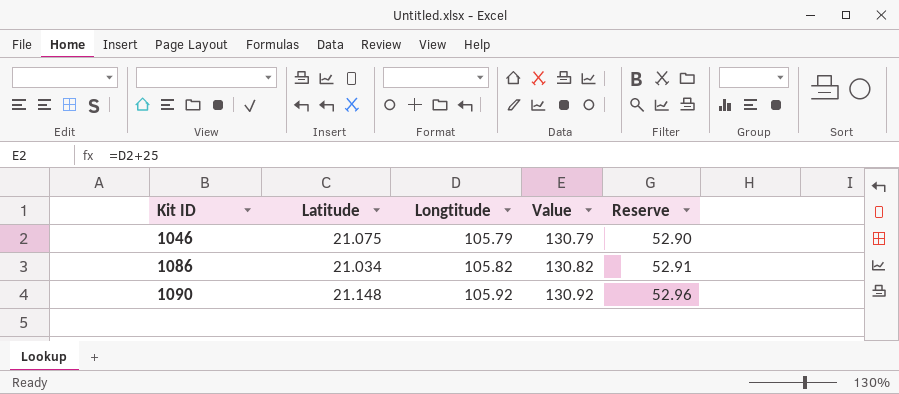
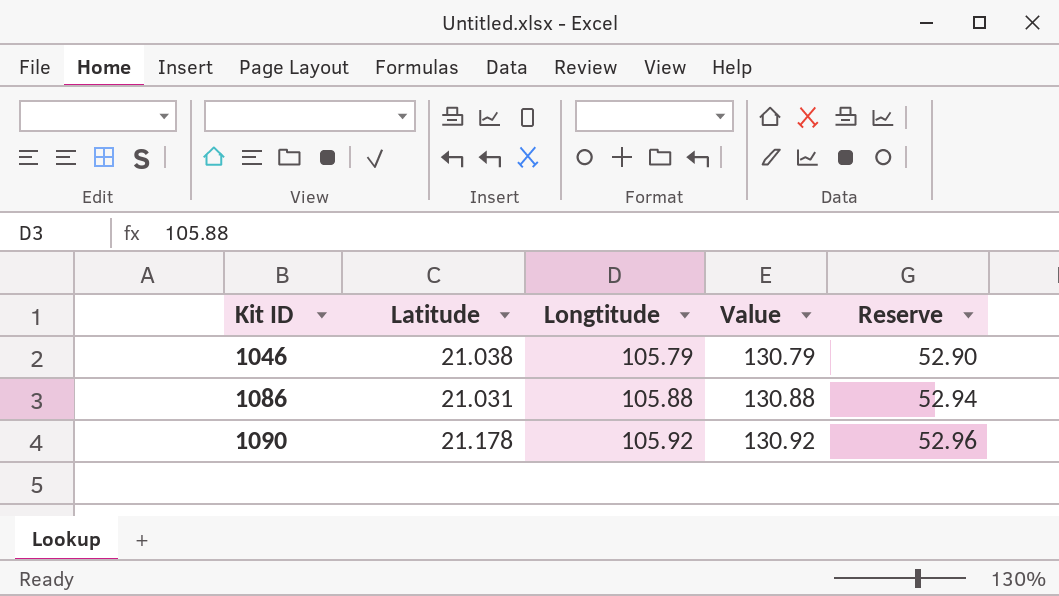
1046 | Latitude: 21.075 -> 21.038
1086 | Latitude: 21.034 -> 21.031
1086 | Longtitude: 105.82 -> 105.88
1086 | Value: 130.82 -> 130.88
1086 | Reserve: 52.91 -> 52.94
1090 | Latitude: 21.148 -> 21.178

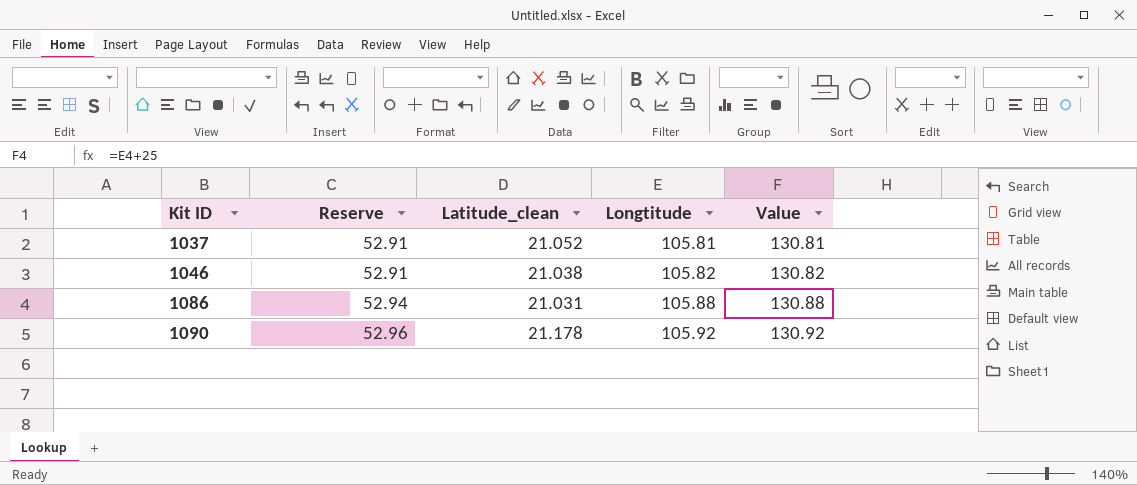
column Reserve | position: 5 -> 2
column name: Latitude -> Latitude_clean
row 1037: none -> 52.91 | 21.052 | 105.81 | 130.81
1046 | Reserve: 52.90 -> 52.91
1046 | Longtitude: 105.79 -> 105.82
1046 | Value: 130.79 -> 130.82

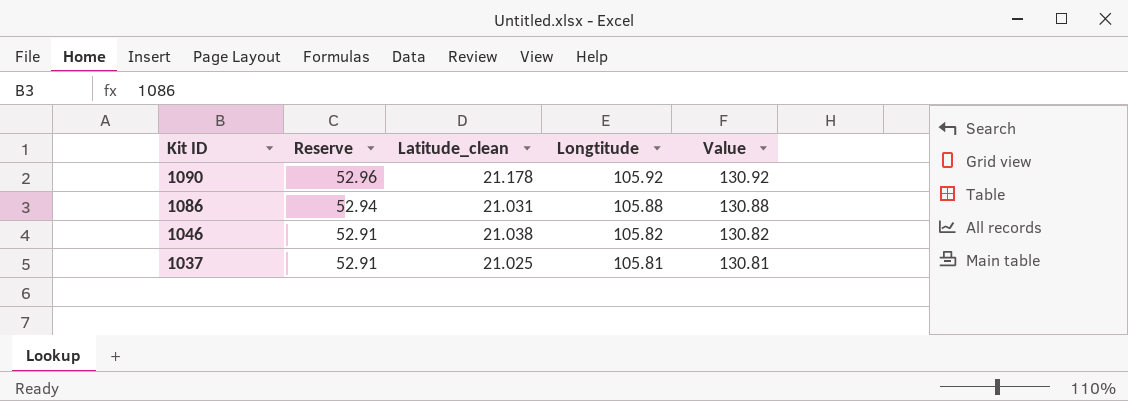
row order: Kit ID ascending -> Kit ID descending
1037 | Latitude_clean: 21.052 -> 21.025

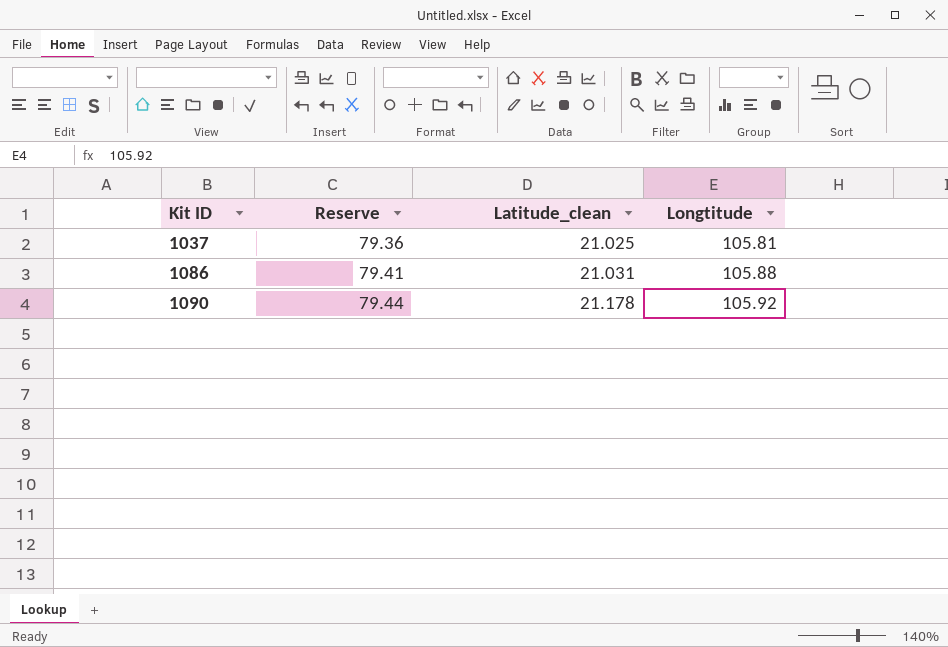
row order: Kit ID descending -> Kit ID ascending
column Value | formula: [Longtitude] + 25 -> none
column Reserve | formula: [Longtitude] * 0.5 -> [Longtitude] * 0.75
row 1046: 52.91 | 21.038 | 105.82 | 130.82 -> none

